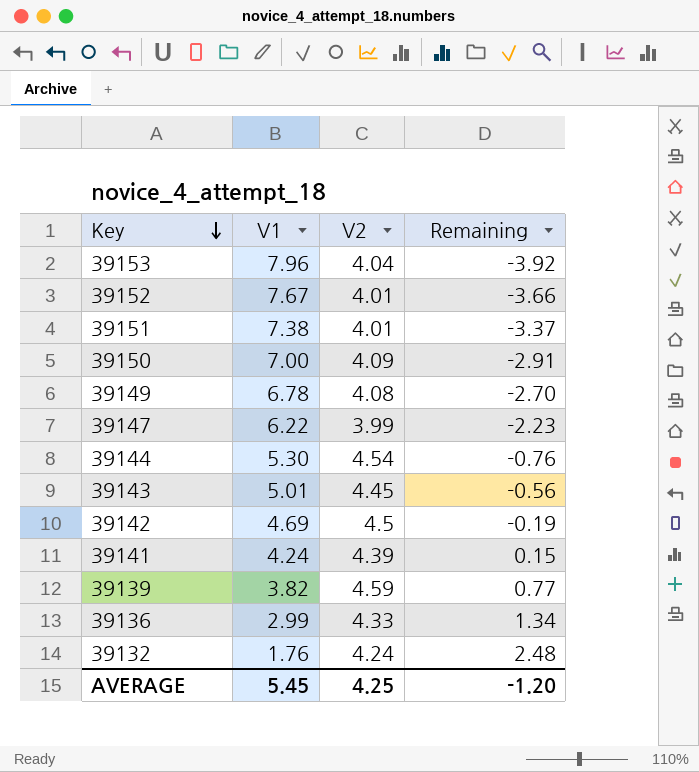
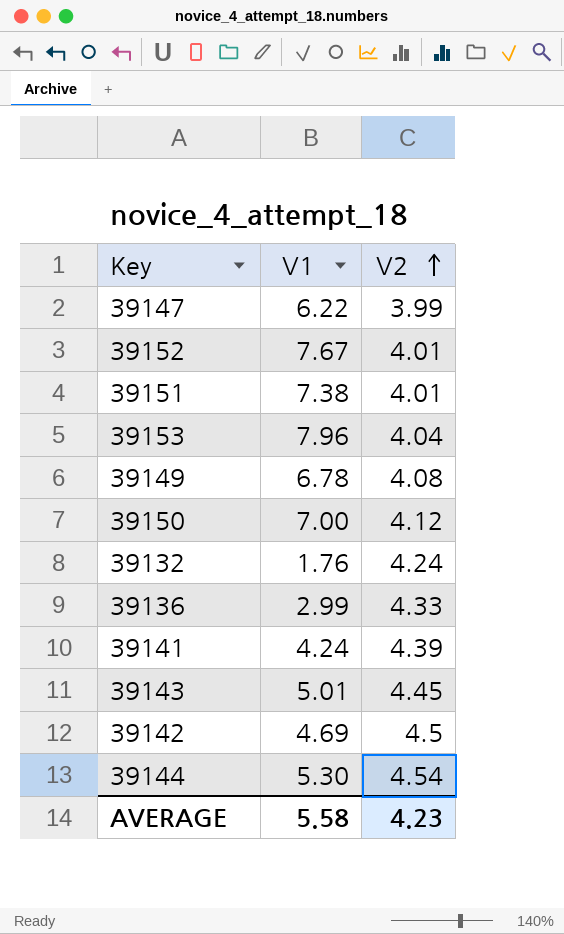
row order: Key descending -> V2 ascending
column Remaining | formula: [V2] - [V1] -> none
row 39139: 3.82 | 4.59 | 0.77 -> none
39150 | V2: 4.09 -> 4.12
AVERAGE | V1: 5.45 -> 5.58
AVERAGE | V2: 4.25 -> 4.23

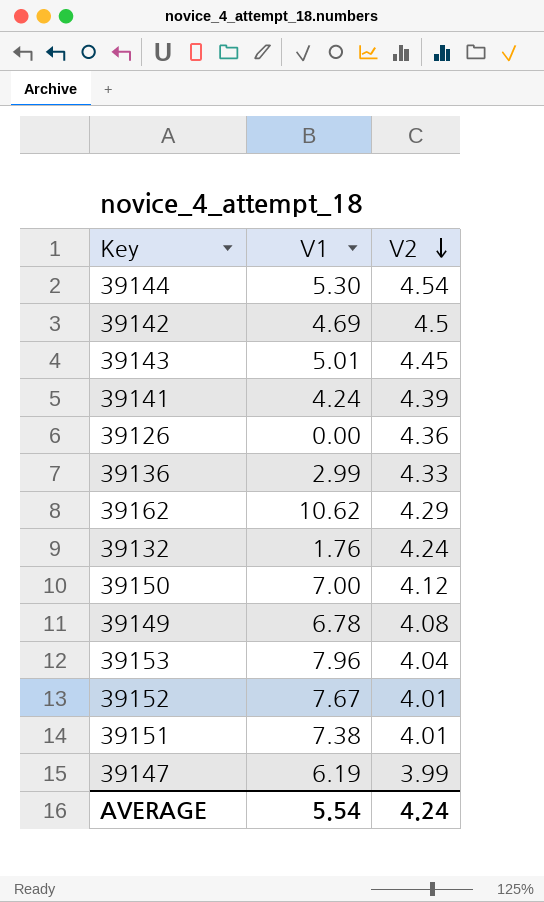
row order: V2 ascending -> V2 descending
row 39126: none -> 0.00 | 4.36
row 39162: none -> 10.62 | 4.29
39147 | V1: 6.22 -> 6.19
AVERAGE | V1: 5.58 -> 5.54
AVERAGE | V2: 4.23 -> 4.24

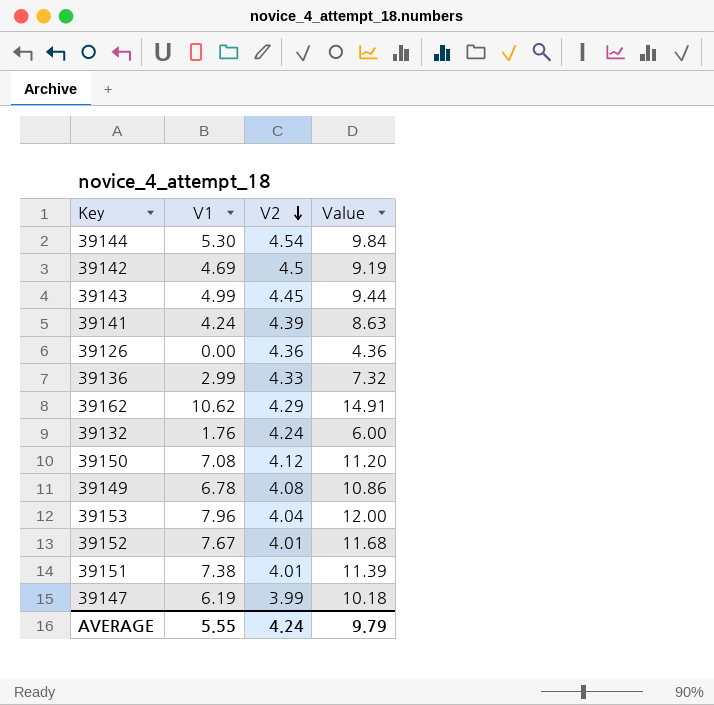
column Value | formula: none -> [V1] + [V2]
39143 | V1: 5.01 -> 4.99
39150 | V1: 7.00 -> 7.08
AVERAGE | V1: 5.54 -> 5.55

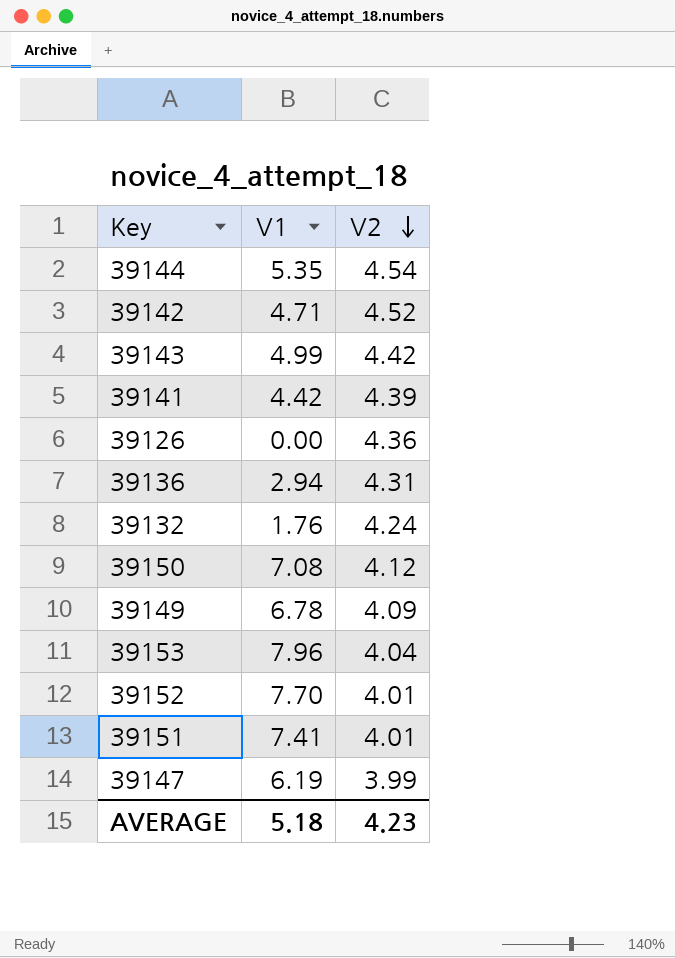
column Value | formula: [V1] + [V2] -> none
row 39162: 10.62 | 4.29 | 14.91 -> none
39144 | V1: 5.30 -> 5.35
39142 | V1: 4.69 -> 4.71
39142 | V2: 4.5 -> 4.52
39143 | V2: 4.45 -> 4.42
39141 | V1: 4.24 -> 4.42
39136 | V1: 2.99 -> 2.94
39136 | V2: 4.33 -> 4.31
39149 | V2: 4.08 -> 4.09
39152 | V1: 7.67 -> 7.70
39151 | V1: 7.38 -> 7.41
AVERAGE | V1: 5.55 -> 5.18
AVERAGE | V2: 4.24 -> 4.23

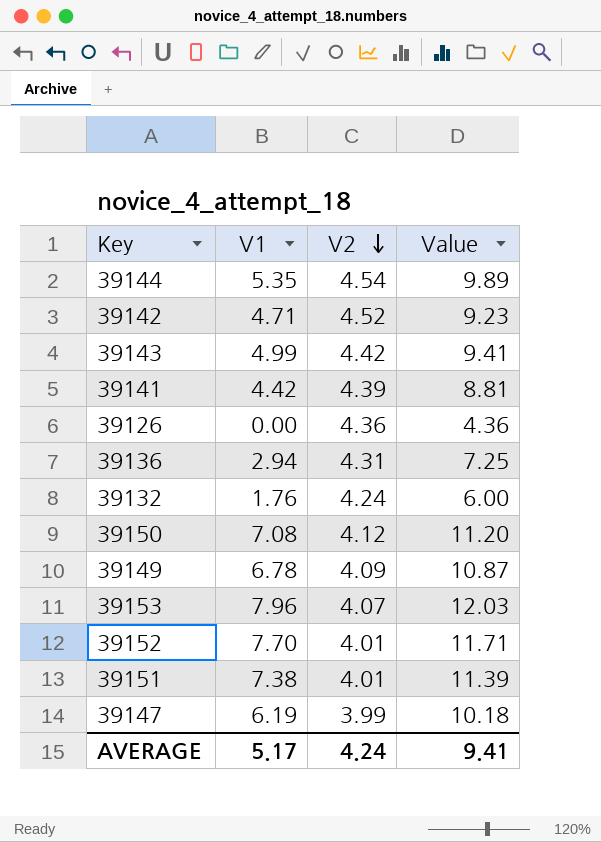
column Value | formula: none -> [V1] + [V2]
39153 | V2: 4.04 -> 4.07
39151 | V1: 7.41 -> 7.38
AVERAGE | V1: 5.18 -> 5.17
AVERAGE | V2: 4.23 -> 4.24

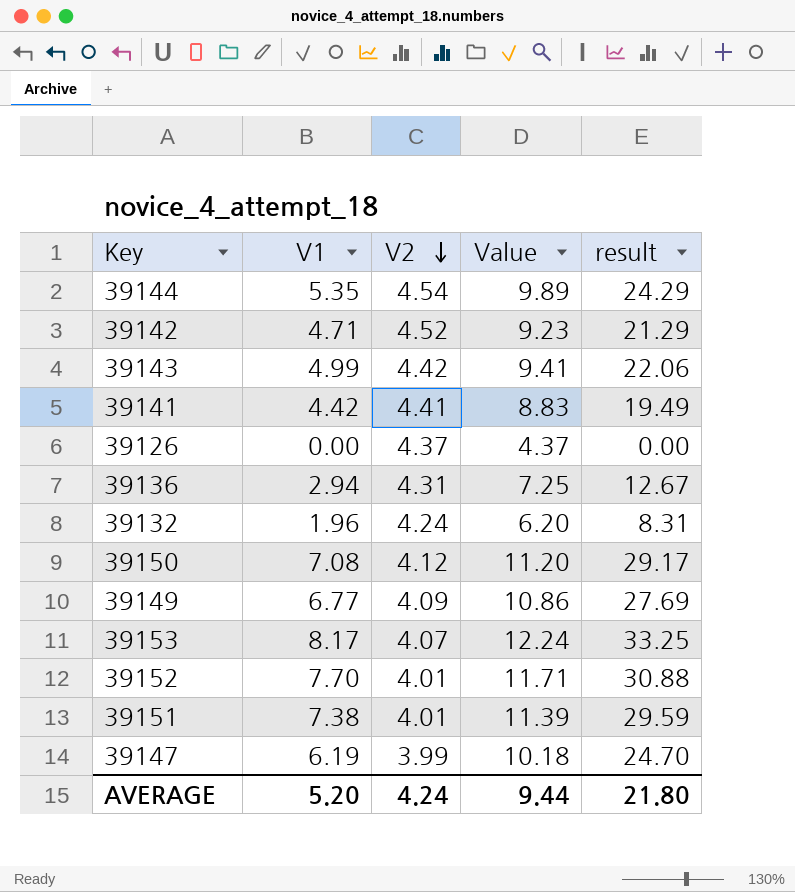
column result | formula: none -> [V1] * [V2]
39141 | V2: 4.39 -> 4.41
39141 | Value: 8.81 -> 8.83
39126 | V2: 4.36 -> 4.37
39126 | Value: 4.36 -> 4.37
39132 | V1: 1.76 -> 1.96
39132 | Value: 6.00 -> 6.20
39149 | V1: 6.78 -> 6.77
39149 | Value: 10.87 -> 10.86
39153 | V1: 7.96 -> 8.17
39153 | Value: 12.03 -> 12.24
AVERAGE | V1: 5.17 -> 5.20
AVERAGE | Value: 9.41 -> 9.44

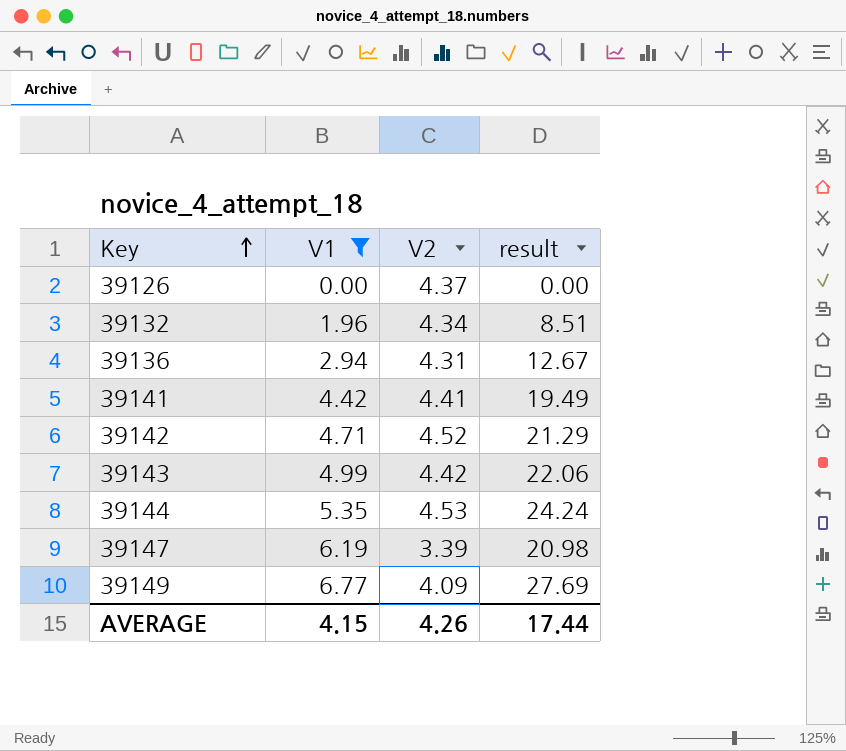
filter: none -> V1 <= 6.77
row order: V2 descending -> Key ascending
column Value | formula: [V1] + [V2] -> none
39132 | V2: 4.24 -> 4.34
39132 | result: 8.31 -> 8.51
39144 | V2: 4.54 -> 4.53
39144 | result: 24.29 -> 24.24
39147 | V2: 3.99 -> 3.39
39147 | result: 24.70 -> 20.98
AVERAGE | V1: 5.20 -> 4.15
AVERAGE | V2: 4.24 -> 4.26
AVERAGE | result: 21.80 -> 17.44

